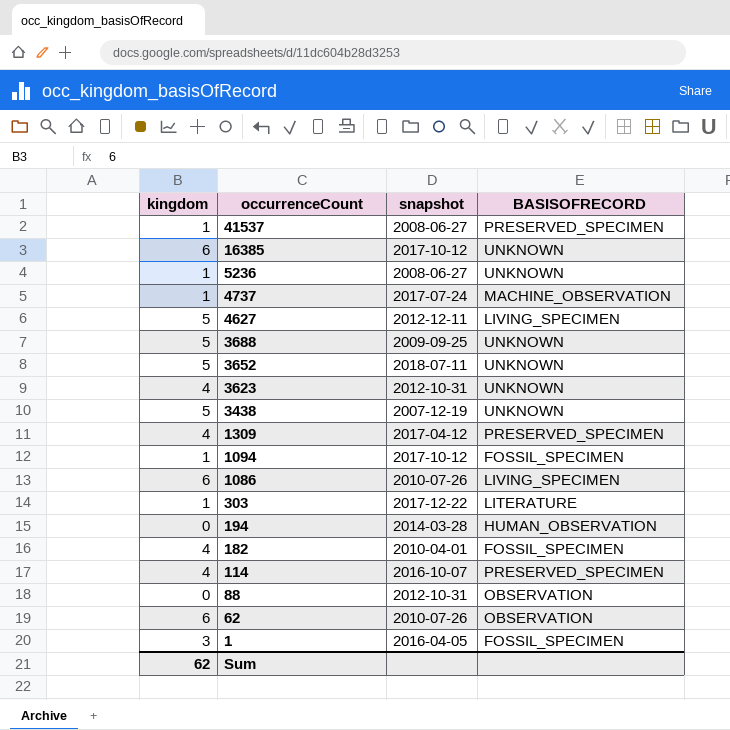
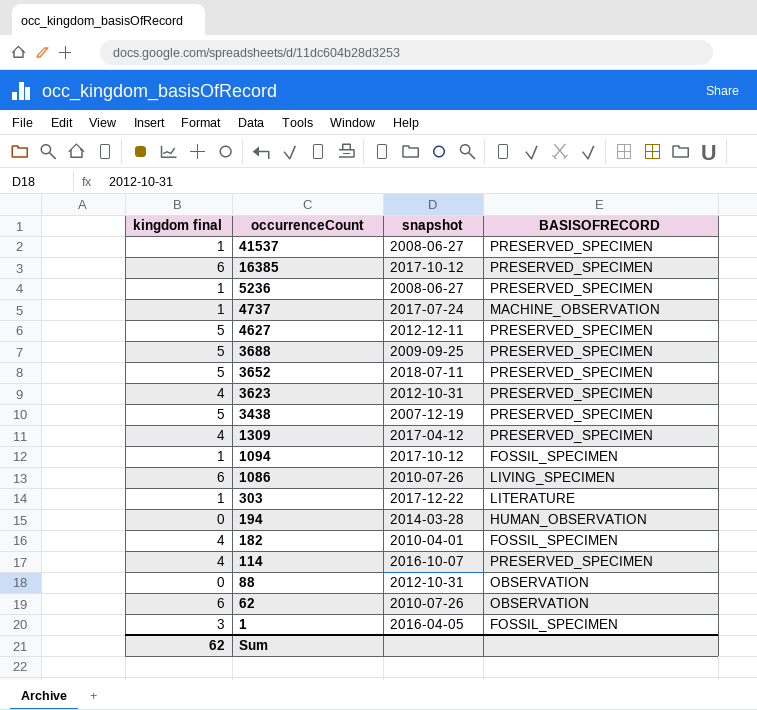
column name: kingdom -> kingdom final
16385 | BASISOFRECORD: UNKNOWN -> PRESERVED_SPECIMEN
5236 | BASISOFRECORD: UNKNOWN -> PRESERVED_SPECIMEN
4627 | BASISOFRECORD: LIVING_SPECIMEN -> PRESERVED_SPECIMEN
3688 | BASISOFRECORD: UNKNOWN -> PRESERVED_SPECIMEN
3652 | BASISOFRECORD: UNKNOWN -> PRESERVED_SPECIMEN
3623 | BASISOFRECORD: UNKNOWN -> PRESERVED_SPECIMEN
3438 | BASISOFRECORD: UNKNOWN -> PRESERVED_SPECIMEN

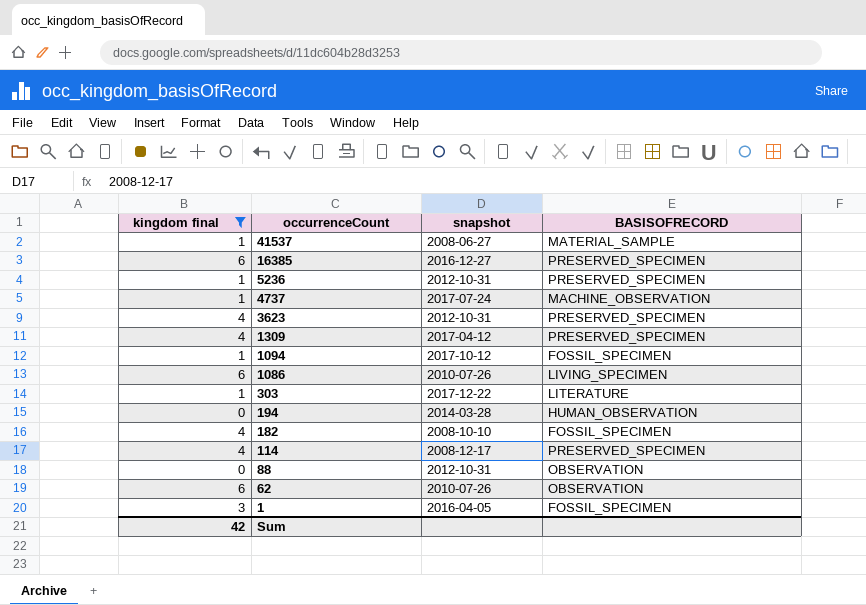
filter: none -> kingdom final != 5
41537 | BASISOFRECORD: PRESERVED_SPECIMEN -> MATERIAL_SAMPLE
16385 | snapshot: 2017-10-12 -> 2016-12-27
5236 | snapshot: 2008-06-27 -> 2012-10-31
182 | snapshot: 2010-04-01 -> 2008-10-10
114 | snapshot: 2016-10-07 -> 2008-12-17
Sum | kingdom final: 62 -> 42

